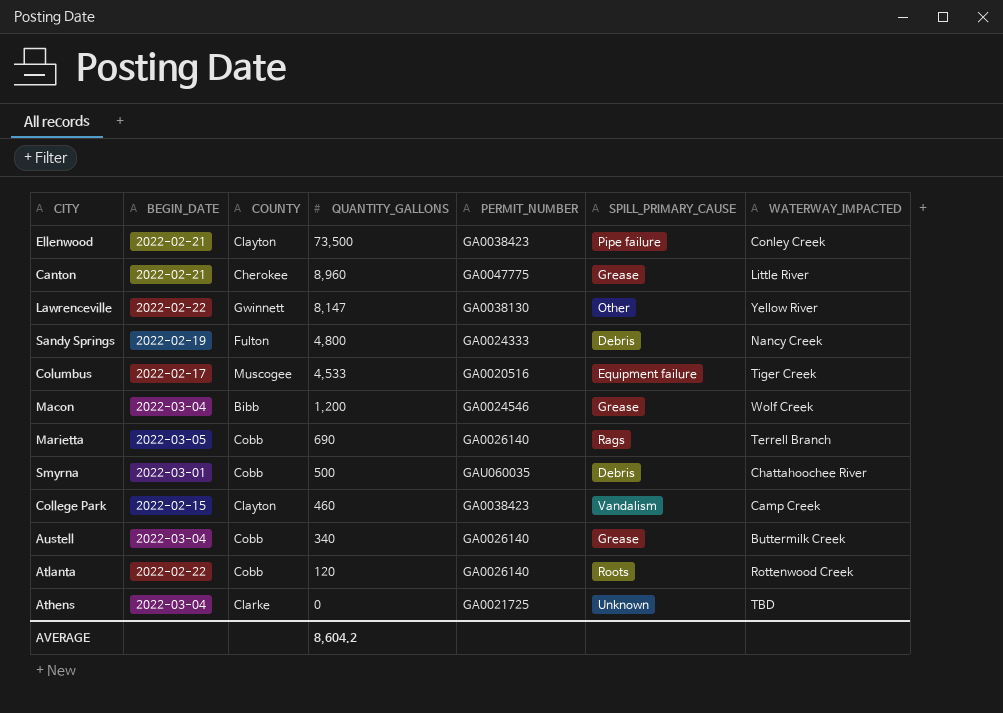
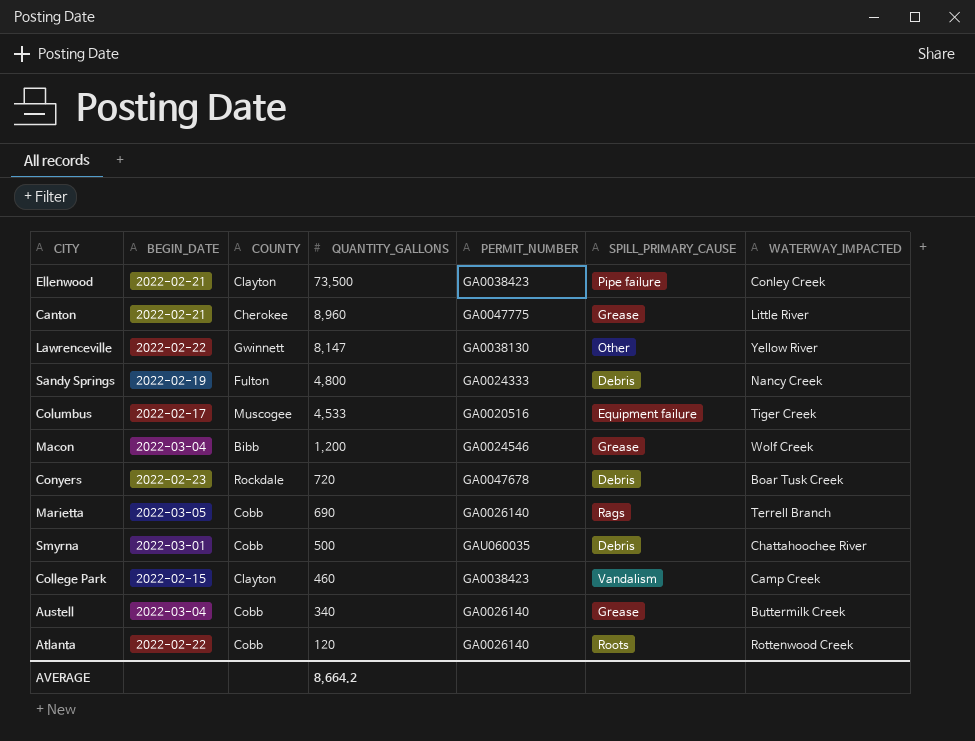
row Athens: 2022-03-04 | Clarke | 0 | GA0021725 | Unknown | TBD -> none
row Conyers: none -> 2022-02-23 | Rockdale | 720 | GA0047678 | Debris | Boar Tusk Creek
AVERAGE | QUANTITY_GALLONS: 8,604.2 -> 8,664.2

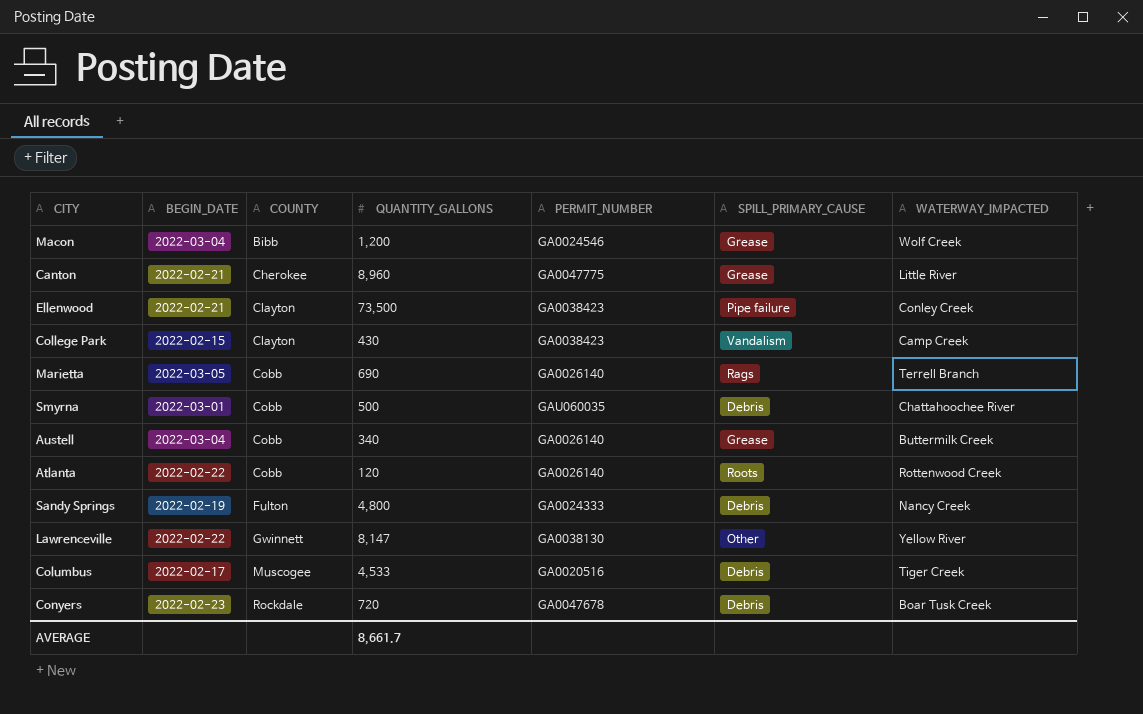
row order: QUANTITY_GALLONS descending -> COUNTY ascending
College Park | QUANTITY_GALLONS: 460 -> 430
Columbus | SPILL_PRIMARY_CAUSE: Equipment failure -> Debris
AVERAGE | QUANTITY_GALLONS: 8,664.2 -> 8,661.7

